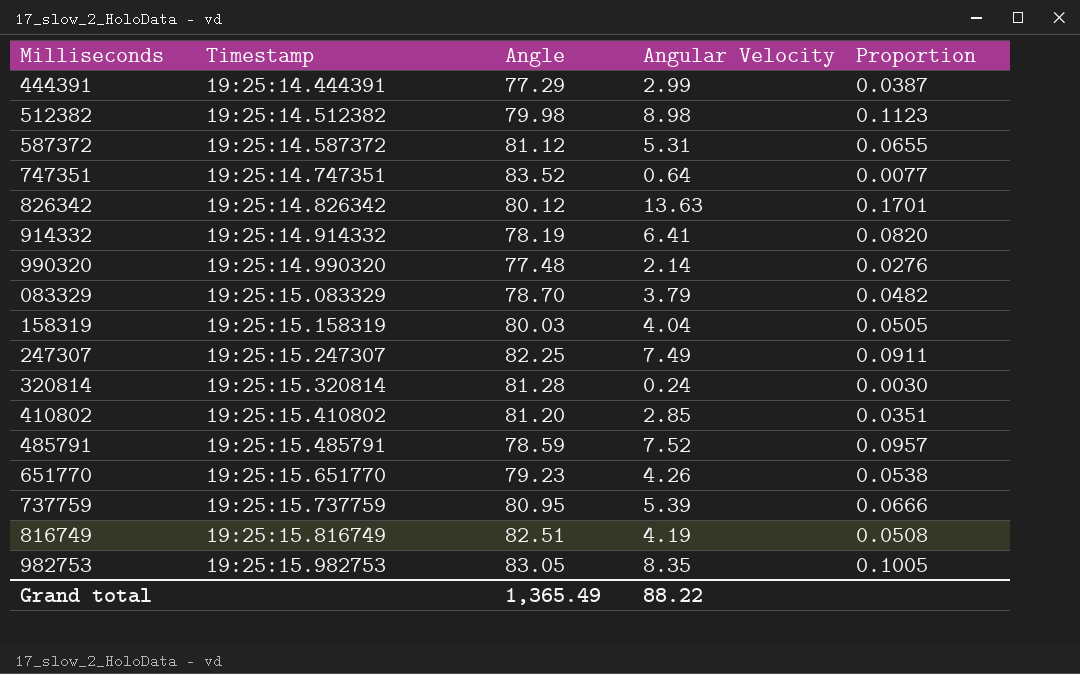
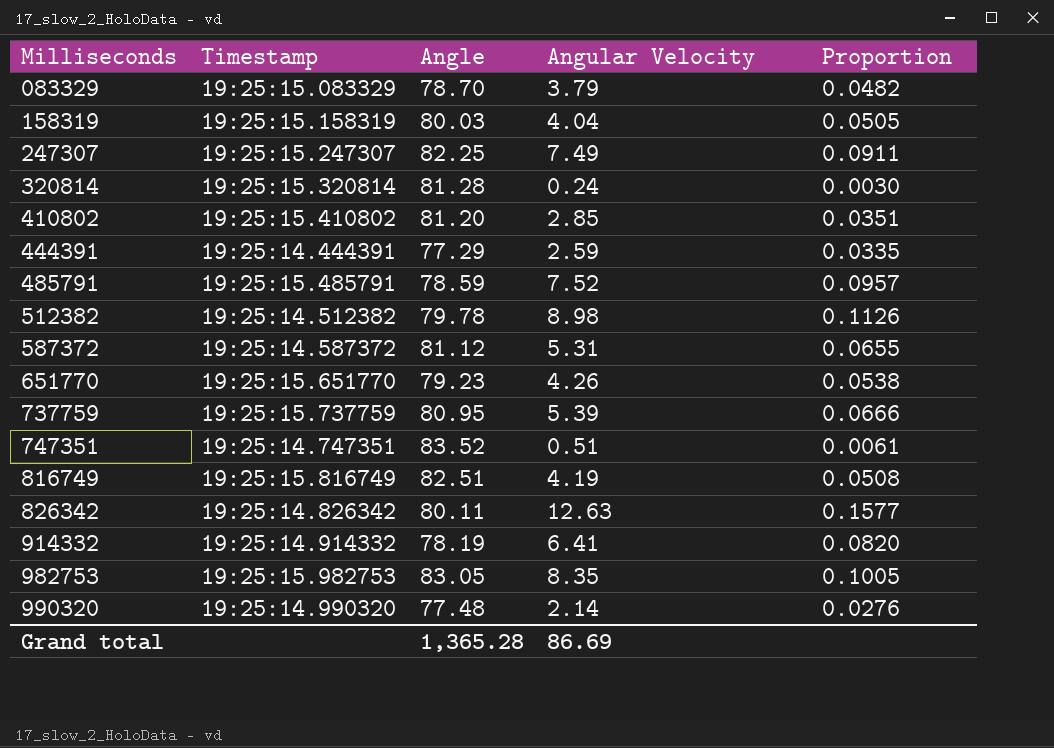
row order: Timestamp ascending -> Milliseconds ascending
444391 | Angular Velocity: 2.99 -> 2.59
444391 | Proportion: 0.0387 -> 0.0335
512382 | Angle: 79.98 -> 79.78
512382 | Proportion: 0.1123 -> 0.1126
747351 | Angular Velocity: 0.64 -> 0.51
747351 | Proportion: 0.0077 -> 0.0061
826342 | Angle: 80.12 -> 80.11
826342 | Angular Velocity: 13.63 -> 12.63
826342 | Proportion: 0.1701 -> 0.1577
Grand total | Angle: 1,365.49 -> 1,365.28
Grand total | Angular Velocity: 88.22 -> 86.69

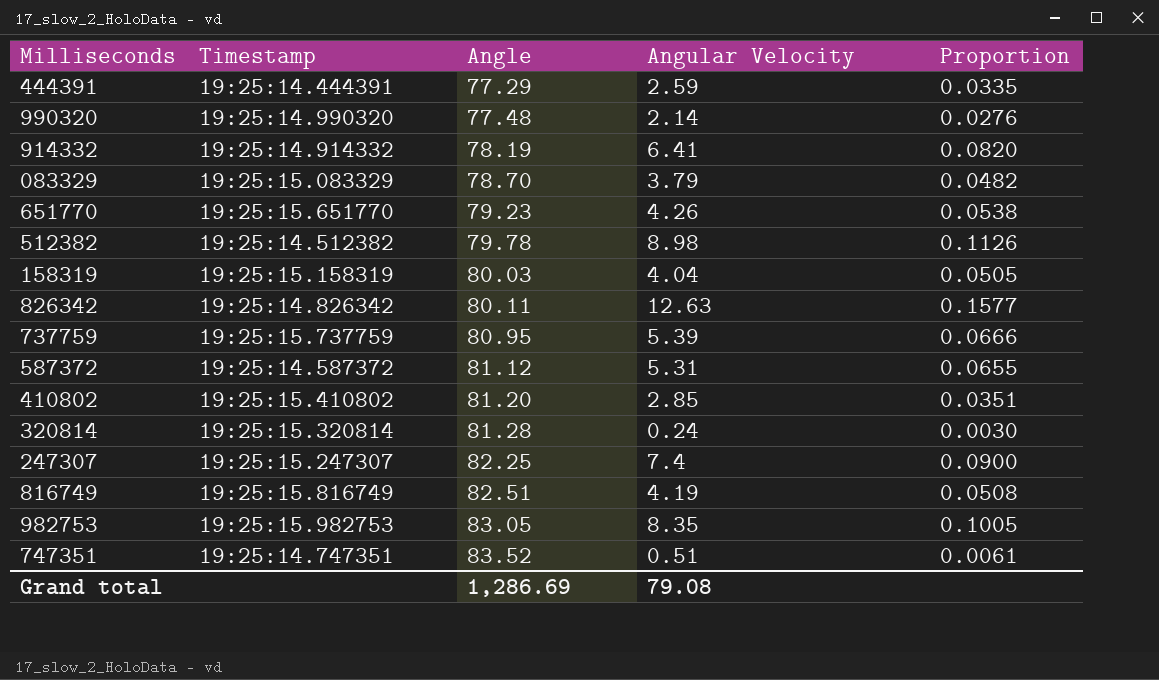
row order: Milliseconds ascending -> Angle ascending
row 485791: 19:25:15.485791 | 78.59 | 7.52 | 0.0957 -> none
247307 | Angular Velocity: 7.49 -> 7.4
247307 | Proportion: 0.0911 -> 0.0900
Grand total | Angle: 1,365.28 -> 1,286.69
Grand total | Angular Velocity: 86.69 -> 79.08

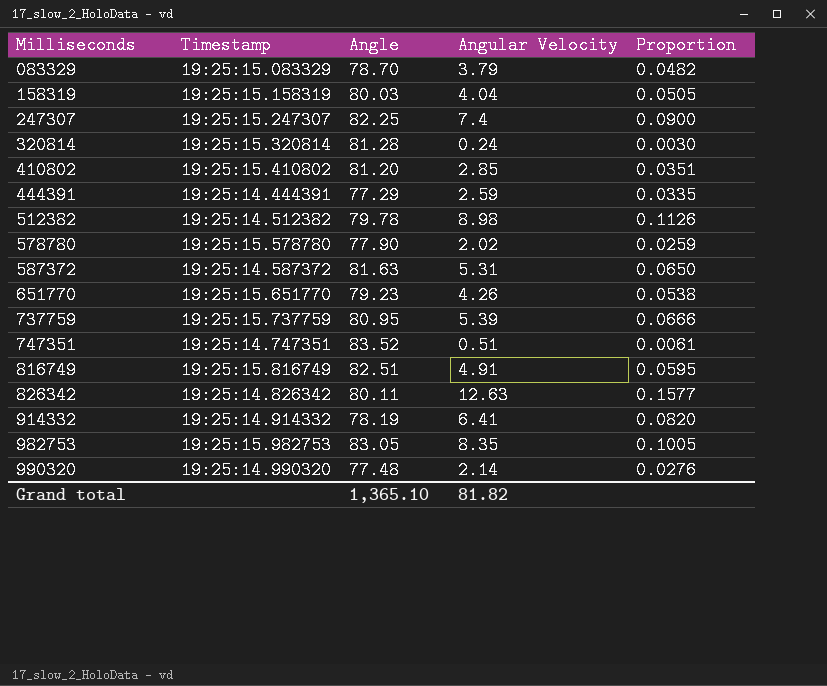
row order: Angle ascending -> Milliseconds ascending
row 578780: none -> 19:25:15.578780 | 77.90 | 2.02 | 0.0259
587372 | Angle: 81.12 -> 81.63
587372 | Proportion: 0.0655 -> 0.0650
816749 | Angular Velocity: 4.19 -> 4.91
816749 | Proportion: 0.0508 -> 0.0595
Grand total | Angle: 1,286.69 -> 1,365.10
Grand total | Angular Velocity: 79.08 -> 81.82

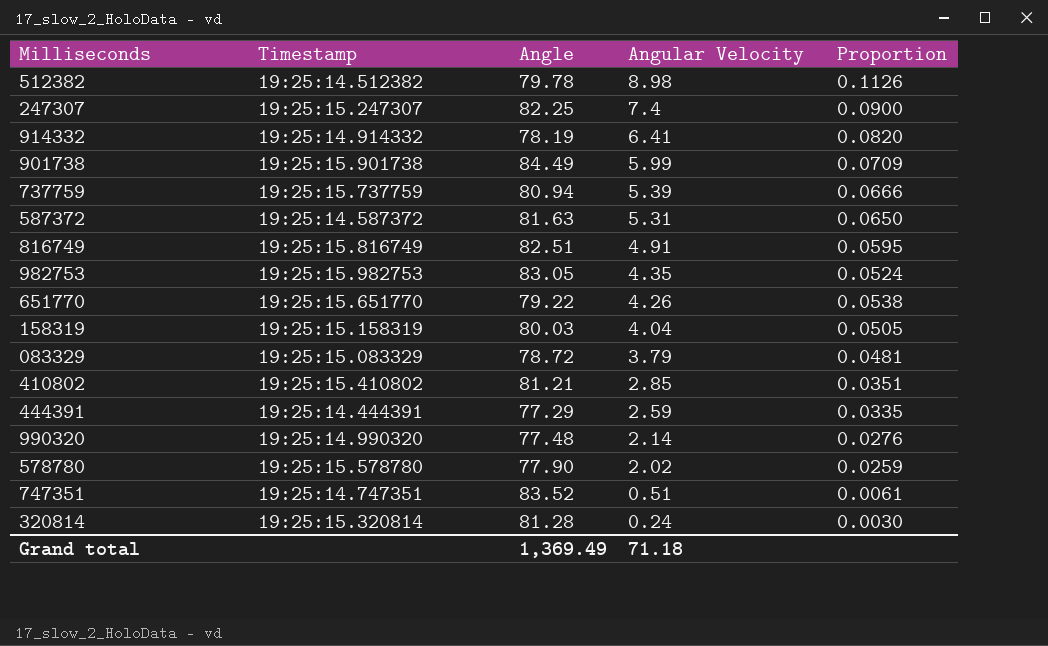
row order: Milliseconds ascending -> Angular Velocity descending
row 826342: 19:25:14.826342 | 80.11 | 12.63 | 0.1577 -> none
row 901738: none -> 19:25:15.901738 | 84.49 | 5.99 | 0.0709
737759 | Angle: 80.95 -> 80.94
982753 | Angular Velocity: 8.35 -> 4.35
982753 | Proportion: 0.1005 -> 0.0524
651770 | Angle: 79.23 -> 79.22
083329 | Angle: 78.70 -> 78.72
083329 | Proportion: 0.0482 -> 0.0481
410802 | Angle: 81.20 -> 81.21
Grand total | Angle: 1,365.10 -> 1,369.49
Grand total | Angular Velocity: 81.82 -> 71.18

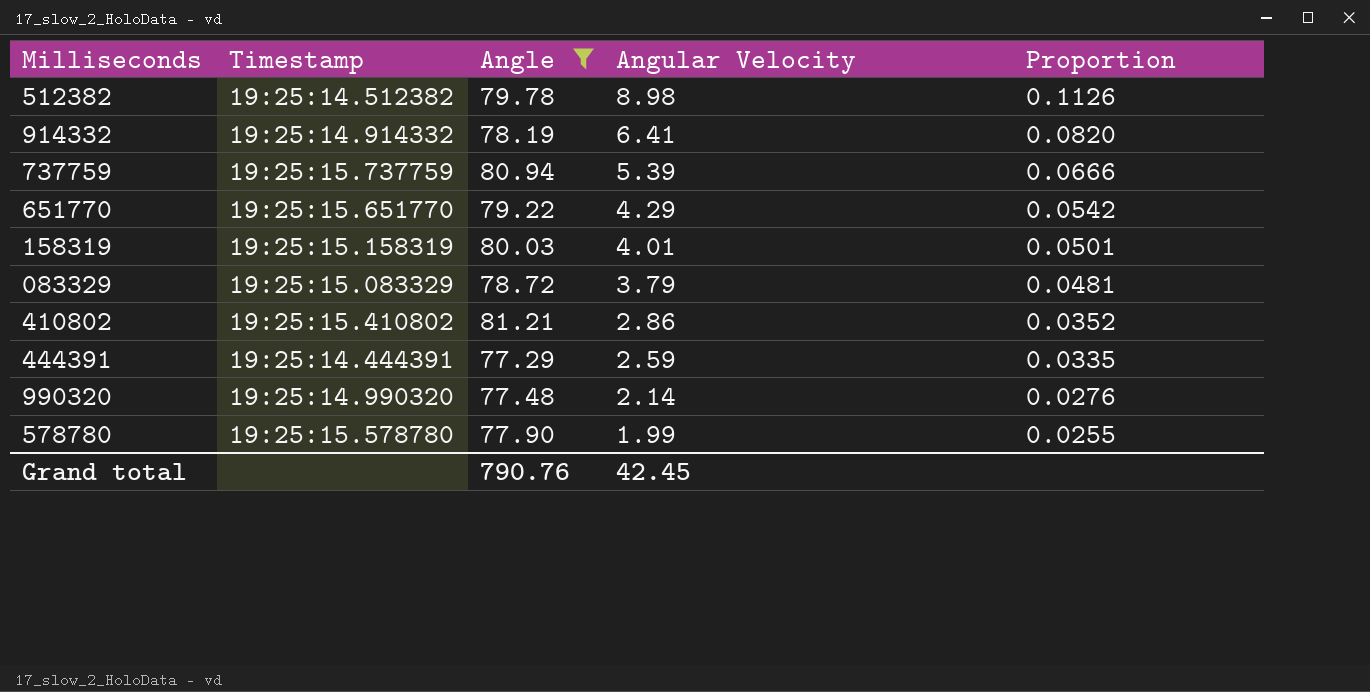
filter: none -> Angle <= 81.21
651770 | Angular Velocity: 4.26 -> 4.29
651770 | Proportion: 0.0538 -> 0.0542
158319 | Angular Velocity: 4.04 -> 4.01
158319 | Proportion: 0.0505 -> 0.0501
410802 | Angular Velocity: 2.85 -> 2.86
410802 | Proportion: 0.0351 -> 0.0352
578780 | Angular Velocity: 2.02 -> 1.99
578780 | Proportion: 0.0259 -> 0.0255
Grand total | Angle: 1,369.49 -> 790.76
Grand total | Angular Velocity: 71.18 -> 42.45

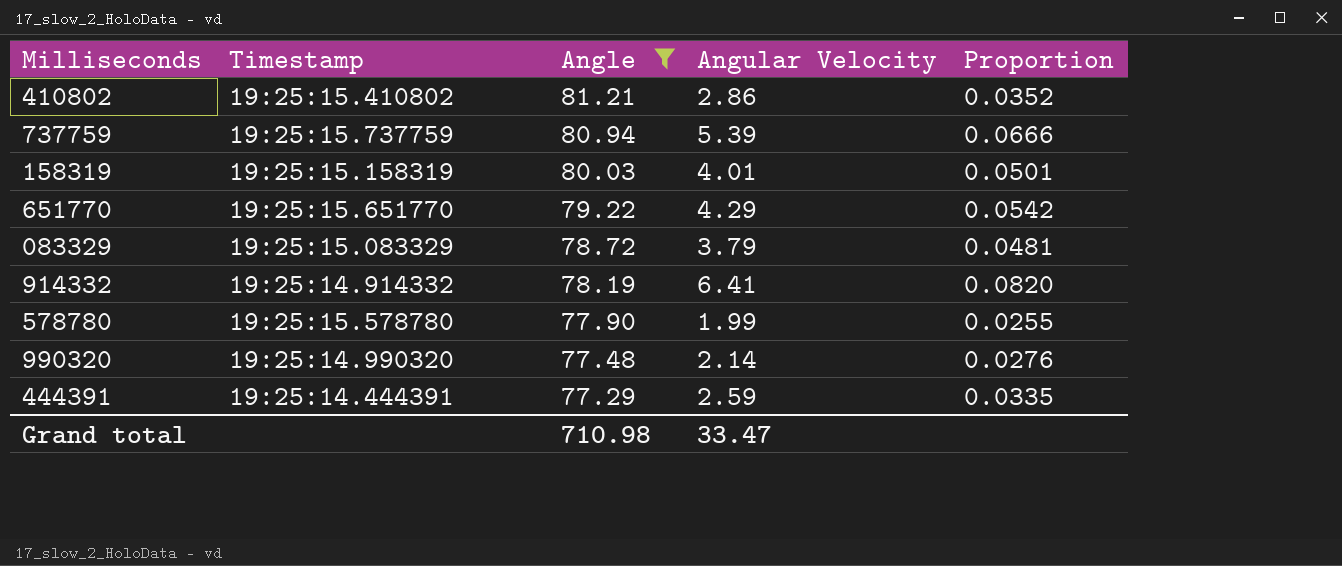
row order: Angular Velocity descending -> Angle descending
row 512382: 19:25:14.512382 | 79.78 | 8.98 | 0.1126 -> none
Grand total | Angle: 790.76 -> 710.98
Grand total | Angular Velocity: 42.45 -> 33.47

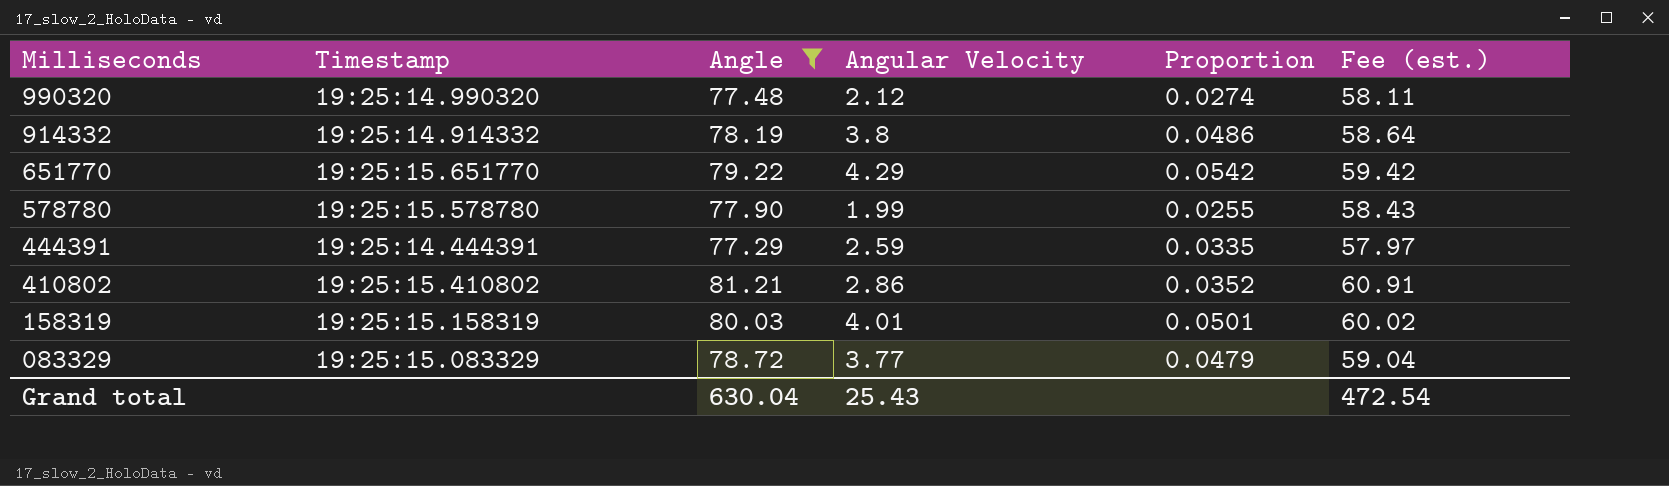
row order: Angle descending -> Milliseconds descending
column Fee (est.) | formula: none -> [Angle] * 0.75
row 737759: 19:25:15.737759 | 80.94 | 5.39 | 0.0666 -> none
990320 | Angular Velocity: 2.14 -> 2.12
990320 | Proportion: 0.0276 -> 0.0274
914332 | Angular Velocity: 6.41 -> 3.8
914332 | Proportion: 0.0820 -> 0.0486
083329 | Angular Velocity: 3.79 -> 3.77
083329 | Proportion: 0.0481 -> 0.0479
Grand total | Angle: 710.98 -> 630.04
Grand total | Angular Velocity: 33.47 -> 25.43

